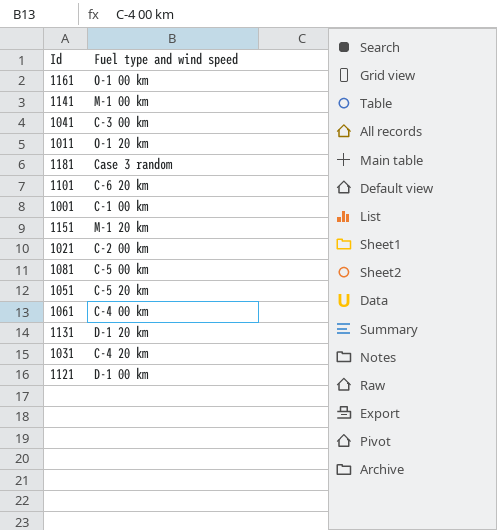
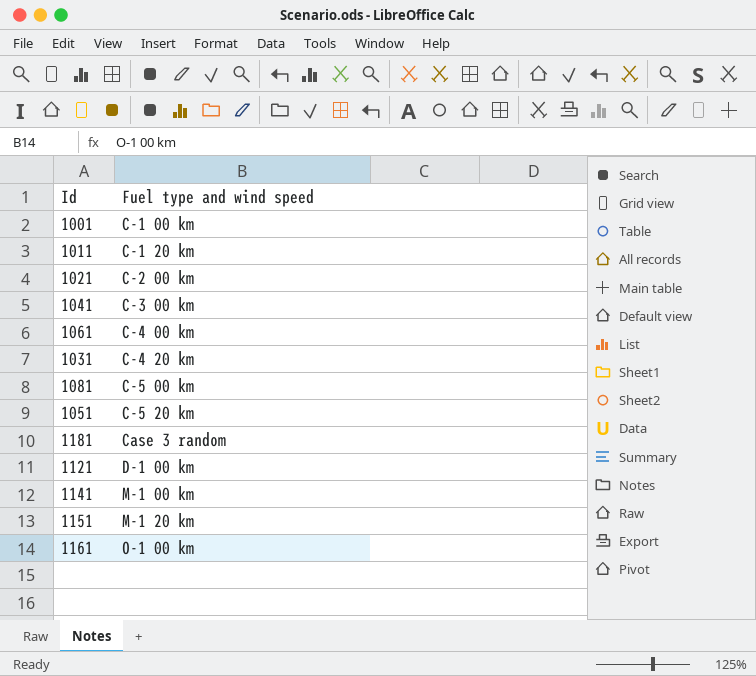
row order: none -> Fuel type and wind speed ascending
row 1101: C-6 20 km -> none
row 1131: D-1 20 km -> none
1011 | Fuel type and wind speed: O-1 20 km -> C-1 20 km

